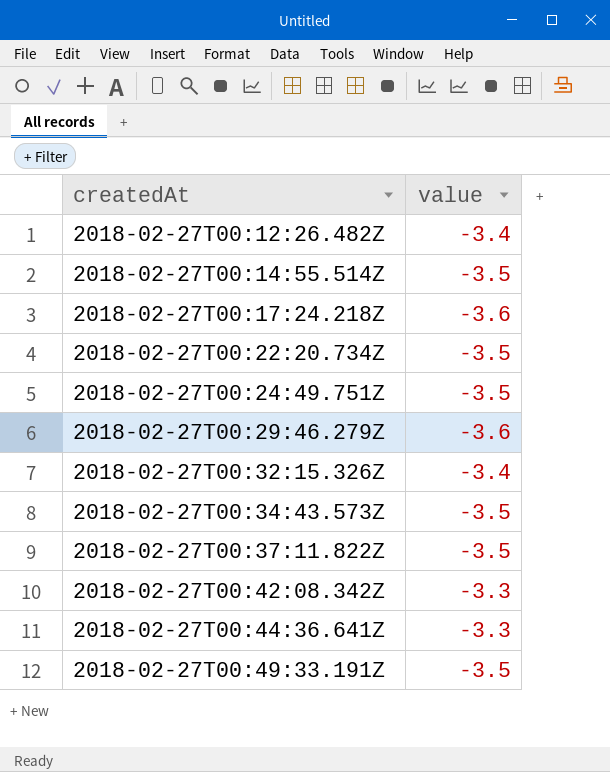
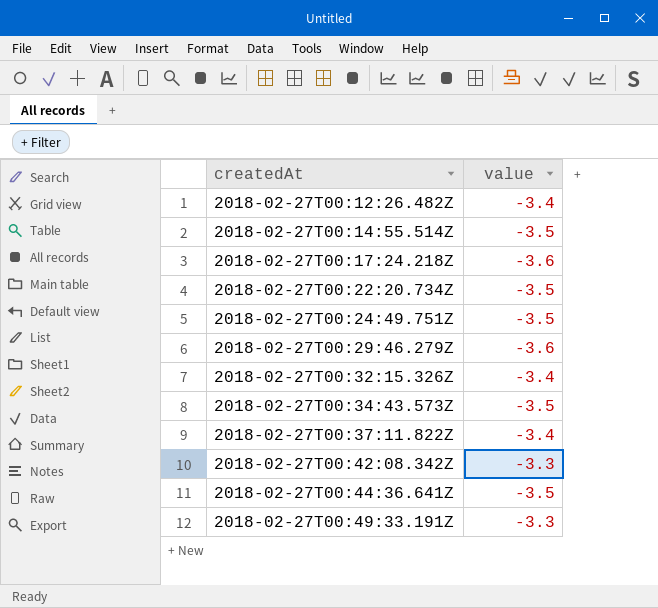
2018-02-27T00:37:11.822Z | value: -3.5 -> -3.4
2018-02-27T00:44:36.641Z | value: -3.3 -> -3.5
2018-02-27T00:49:33.191Z | value: -3.5 -> -3.3

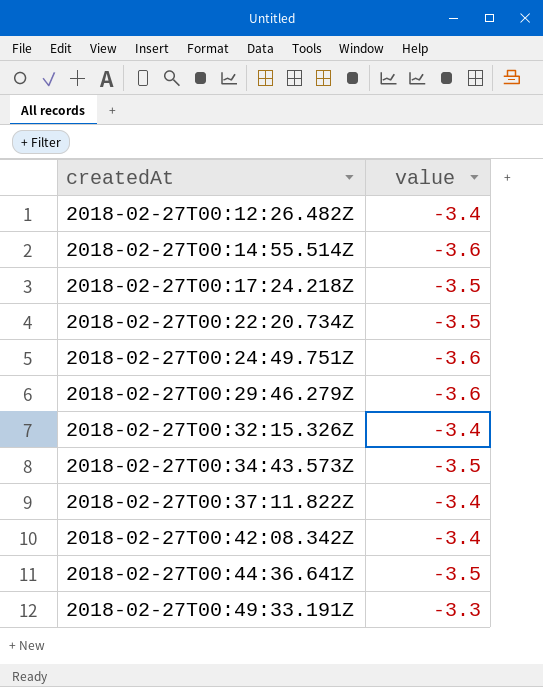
2018-02-27T00:14:55.514Z | value: -3.5 -> -3.6
2018-02-27T00:17:24.218Z | value: -3.6 -> -3.5
2018-02-27T00:24:49.751Z | value: -3.5 -> -3.6
2018-02-27T00:42:08.342Z | value: -3.3 -> -3.4

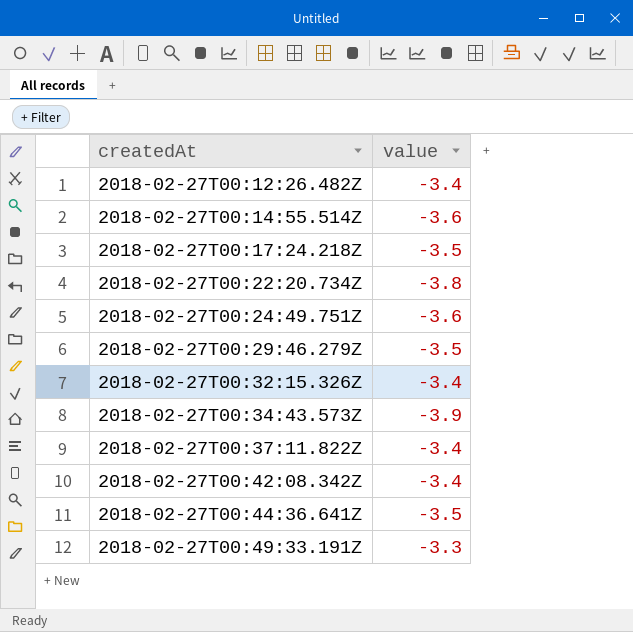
2018-02-27T00:22:20.734Z | value: -3.5 -> -3.8
2018-02-27T00:29:46.279Z | value: -3.6 -> -3.5
2018-02-27T00:34:43.573Z | value: -3.5 -> -3.9

